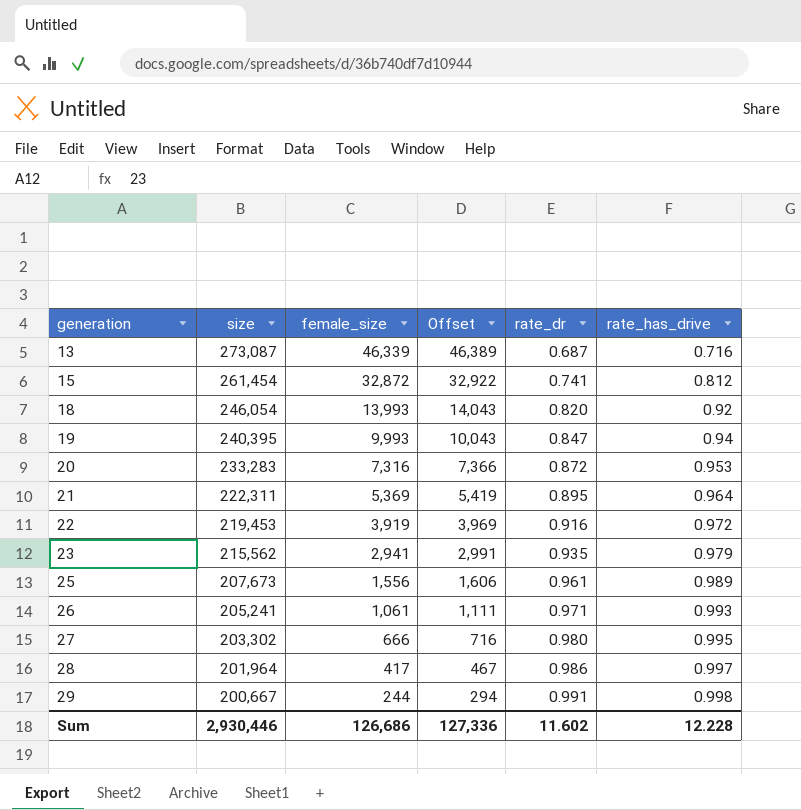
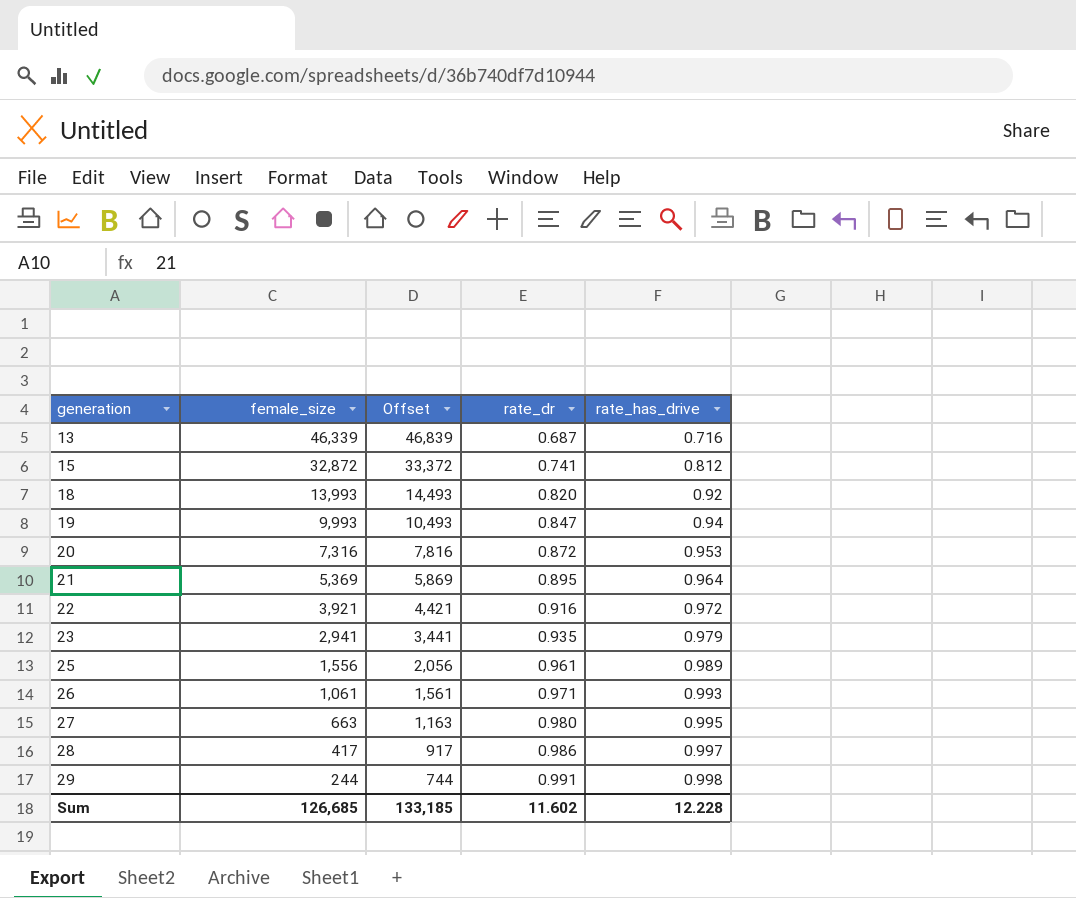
column size | position: 2 -> none
column Offset | formula: [female_size] + 50 -> [female_size] + 500
22 | female_size: 3,919 -> 3,921
27 | female_size: 666 -> 663
Sum | female_size: 126,686 -> 126,685
Sum | Offset: 127,336 -> 133,185

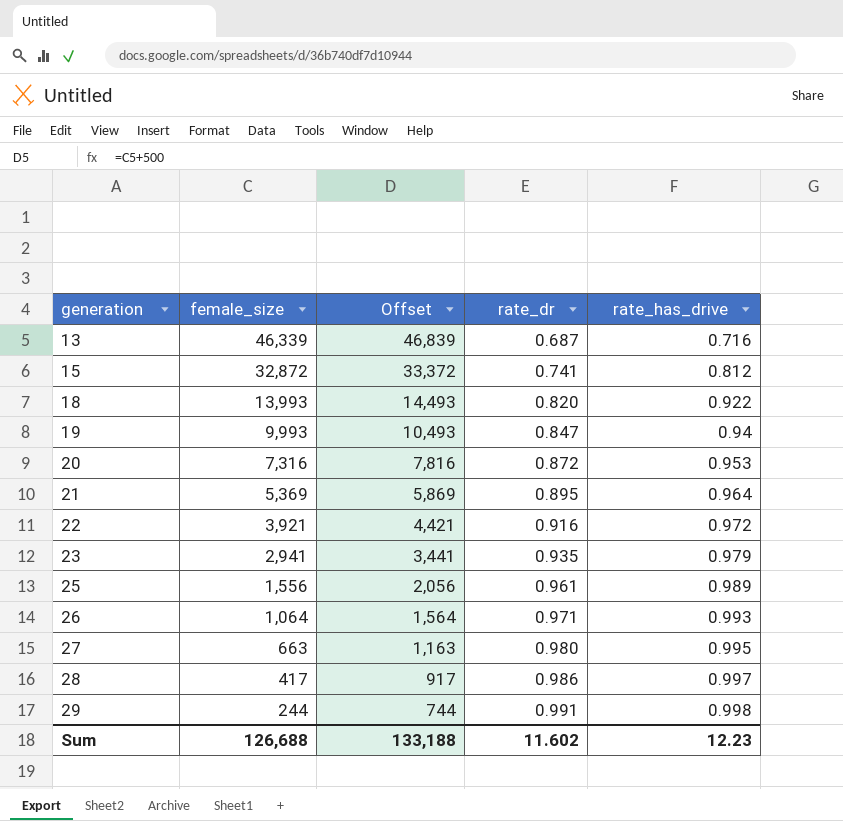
18 | rate_has_drive: 0.92 -> 0.922
26 | female_size: 1,061 -> 1,064
26 | Offset: 1,561 -> 1,564
Sum | female_size: 126,685 -> 126,688
Sum | Offset: 133,185 -> 133,188
Sum | rate_has_drive: 12.228 -> 12.23

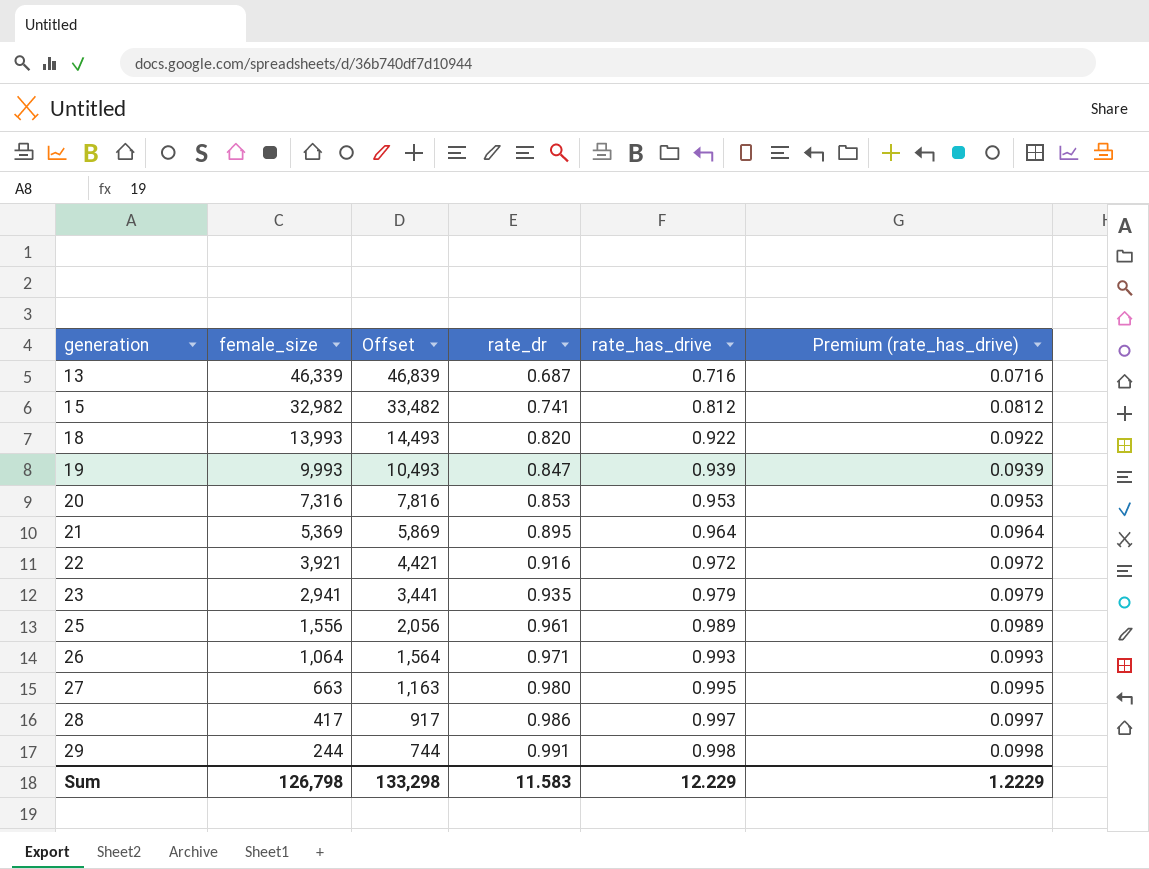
column Premium (rate_has_drive) | formula: none -> [rate_has_drive] * 0.1
15 | female_size: 32,872 -> 32,982
15 | Offset: 33,372 -> 33,482
19 | rate_has_drive: 0.94 -> 0.939
20 | rate_dr: 0.872 -> 0.853
Sum | female_size: 126,688 -> 126,798
Sum | Offset: 133,188 -> 133,298
Sum | rate_dr: 11.602 -> 11.583
Sum | rate_has_drive: 12.23 -> 12.229

